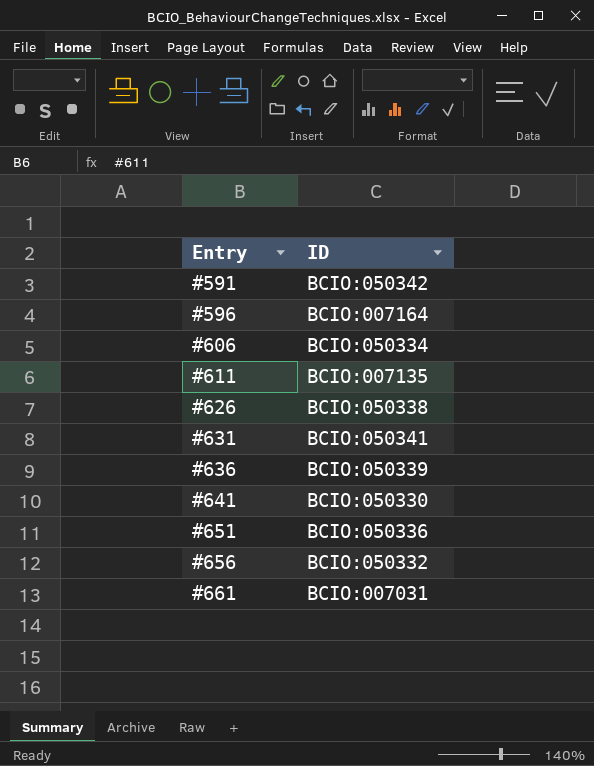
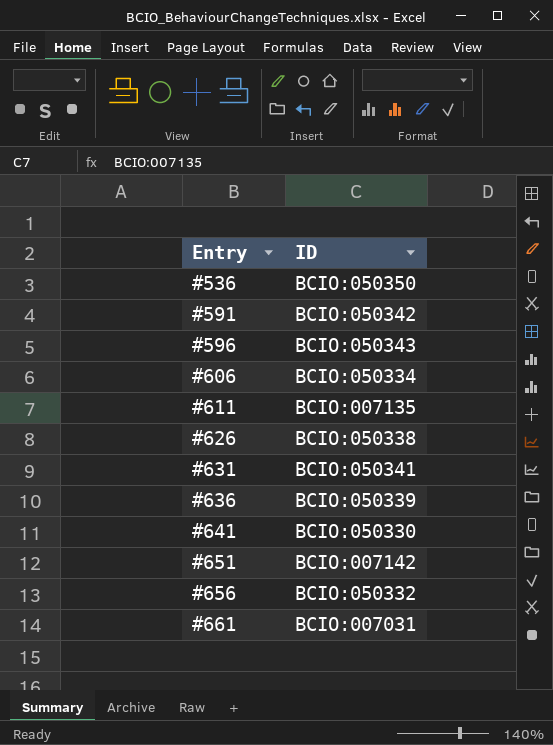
row #536: none -> BCIO:050350
#596 | ID: BCIO:007164 -> BCIO:050343
#651 | ID: BCIO:050336 -> BCIO:007142

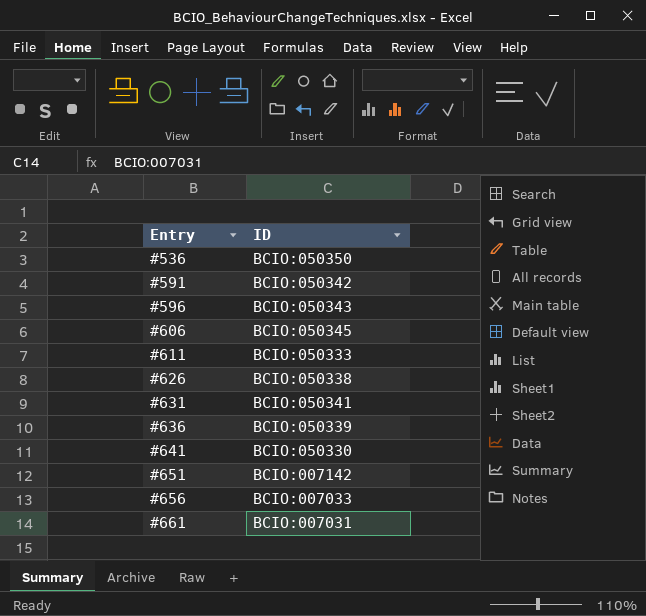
#606 | ID: BCIO:050334 -> BCIO:050345
#611 | ID: BCIO:007135 -> BCIO:050333
#656 | ID: BCIO:050332 -> BCIO:007033

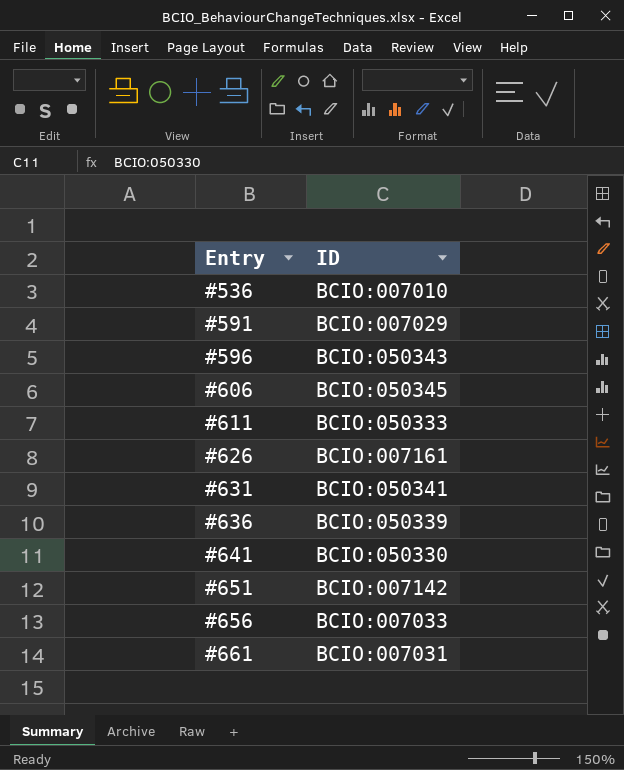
#536 | ID: BCIO:050350 -> BCIO:007010
#591 | ID: BCIO:050342 -> BCIO:007029
#626 | ID: BCIO:050338 -> BCIO:007161

